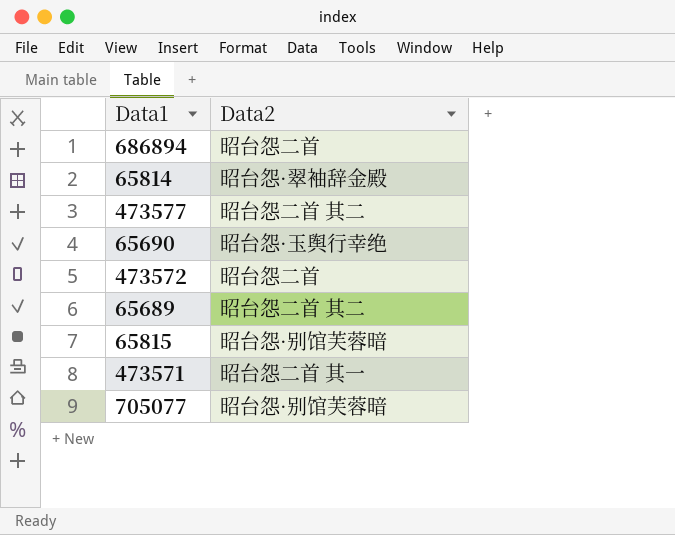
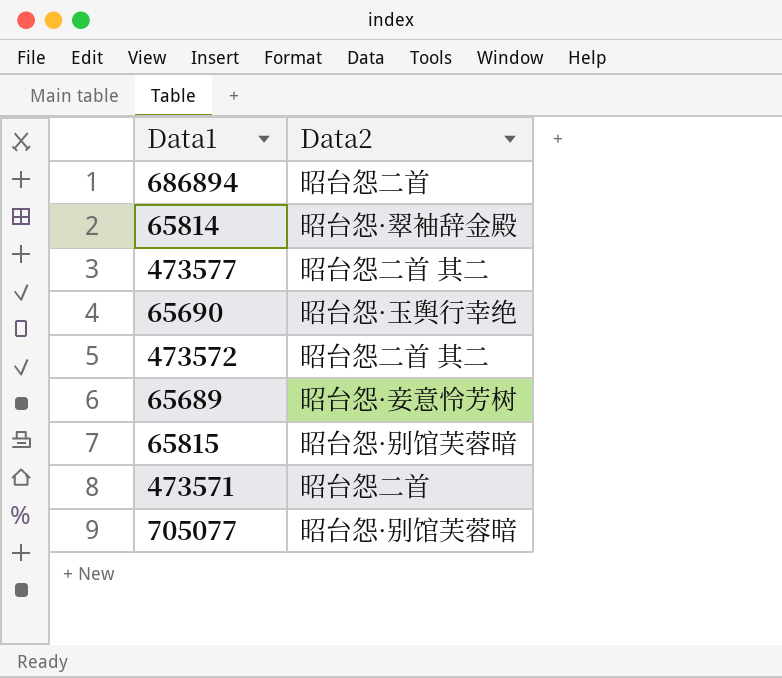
473572 | Data2: 昭台怨二首 -> 昭台怨二首 其二
65689 | Data2: 昭台怨二首 其二 -> 昭台怨·妾意怜芳树
473571 | Data2: 昭台怨二首 其一 -> 昭台怨二首

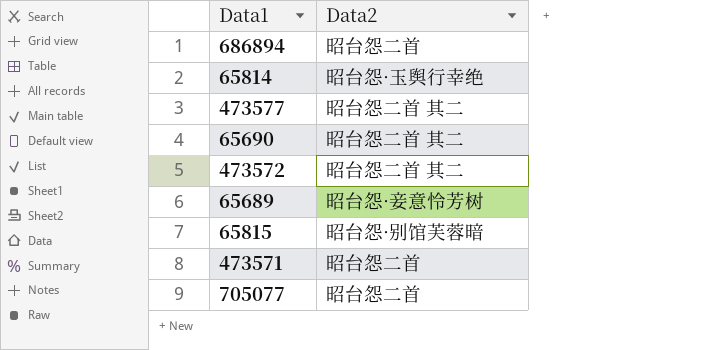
65814 | Data2: 昭台怨·翠袖辞金殿 -> 昭台怨·玉舆行幸绝
65690 | Data2: 昭台怨·玉舆行幸绝 -> 昭台怨二首 其二
705077 | Data2: 昭台怨·别馆芙蓉暗 -> 昭台怨二首

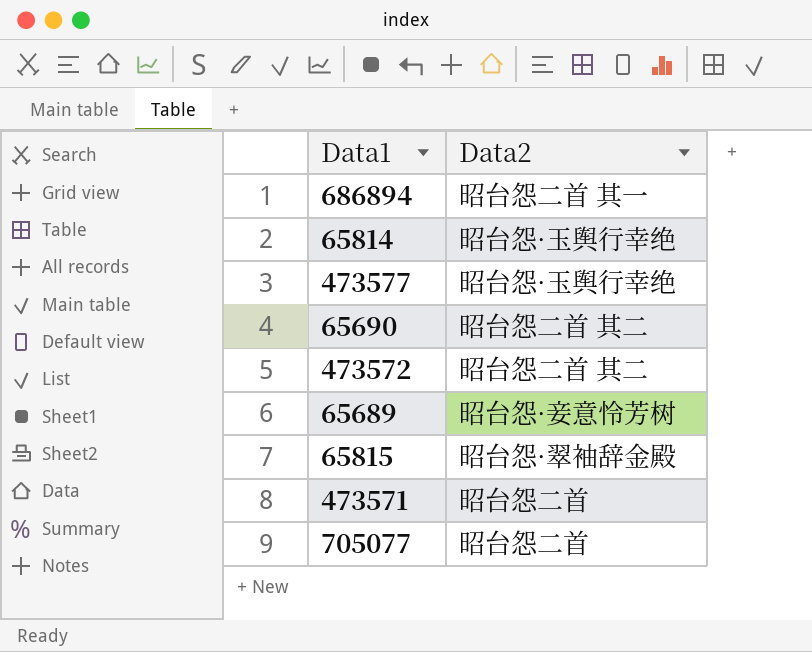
686894 | Data2: 昭台怨二首 -> 昭台怨二首 其一
473577 | Data2: 昭台怨二首 其二 -> 昭台怨·玉舆行幸绝
65815 | Data2: 昭台怨·别馆芙蓉暗 -> 昭台怨·翠袖辞金殿

